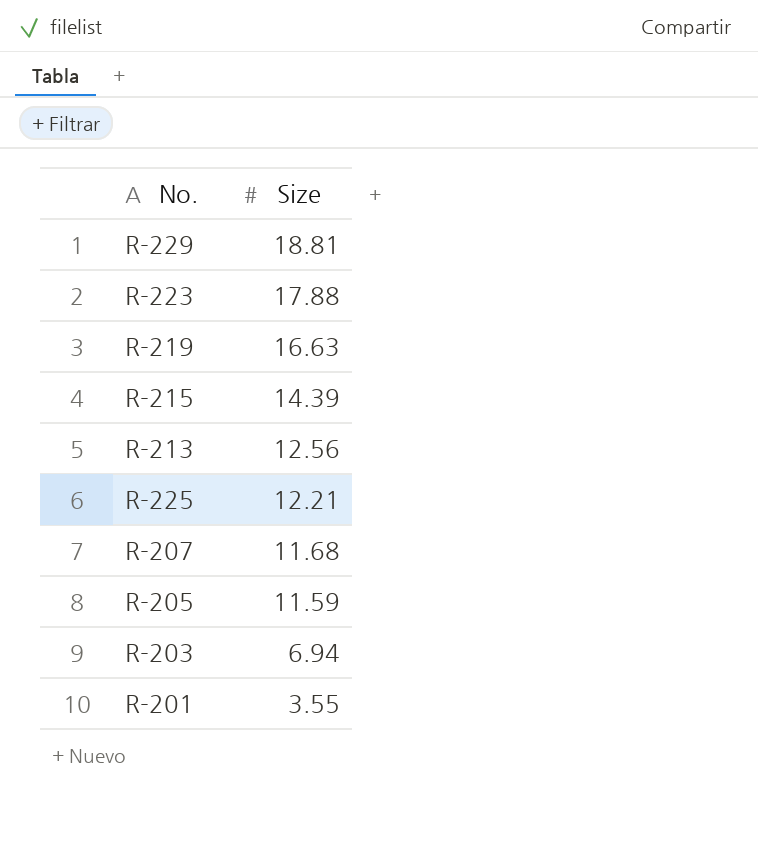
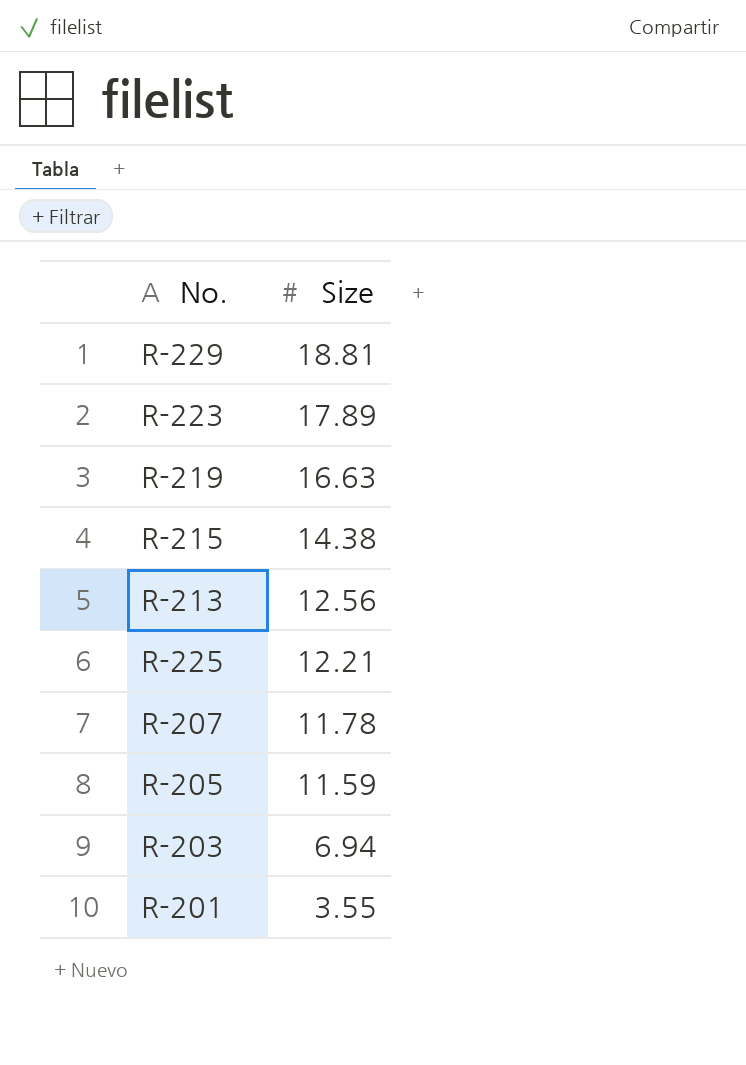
R-223 | Size: 17.88 -> 17.89
R-215 | Size: 14.39 -> 14.38
R-207 | Size: 11.68 -> 11.78

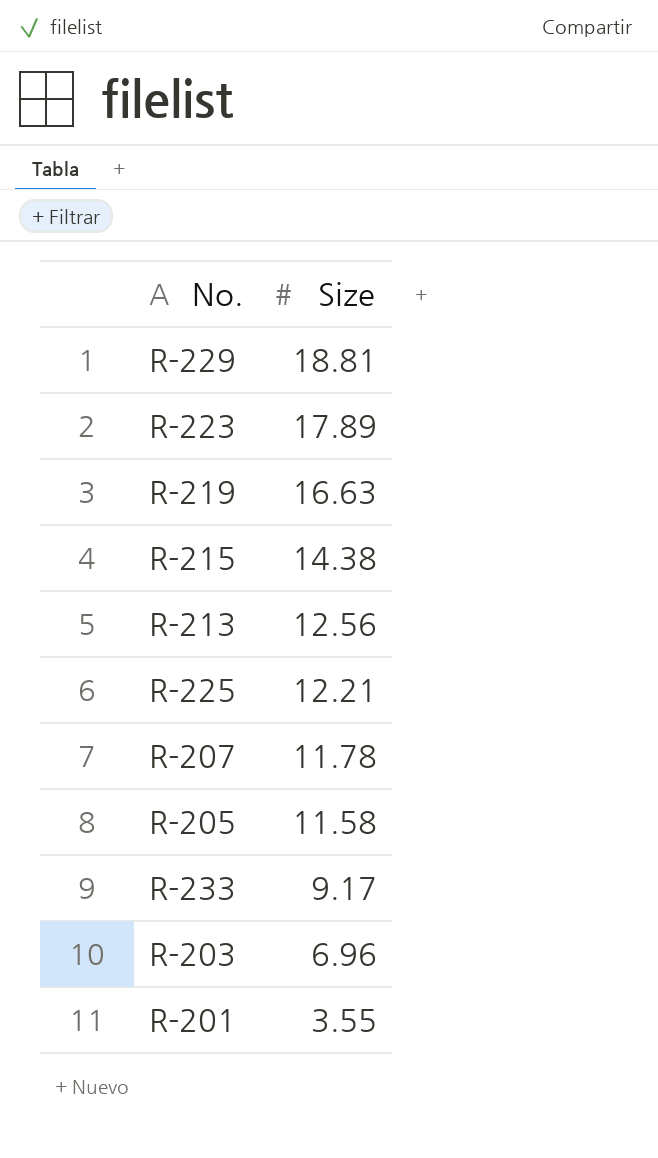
R-205 | Size: 11.59 -> 11.58
row R-233: none -> 9.17
R-203 | Size: 6.94 -> 6.96

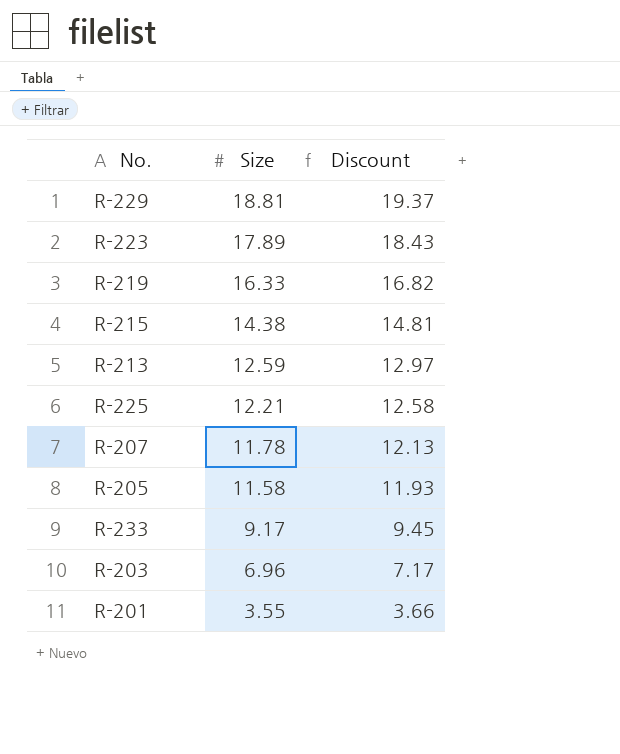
column Discount | formula: none -> [Size] * 1.03
R-219 | Size: 16.63 -> 16.33
R-213 | Size: 12.56 -> 12.59

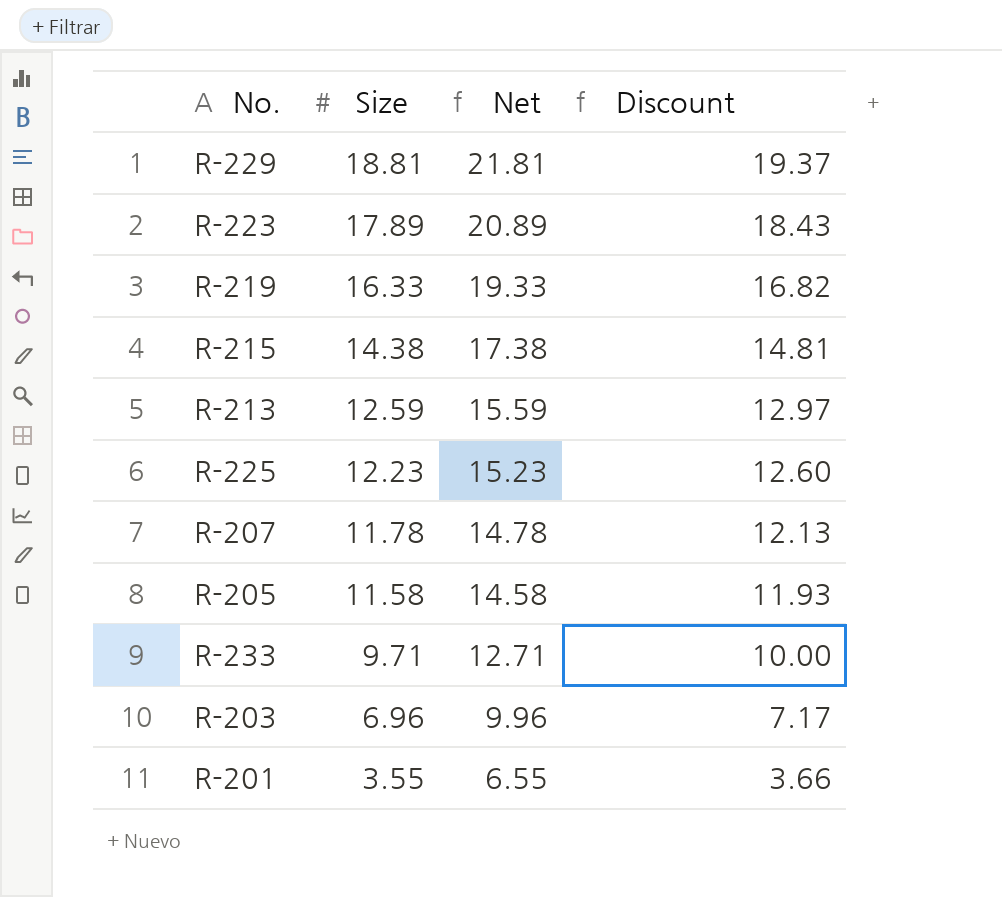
column Net | formula: none -> [Size] + 3
R-225 | Size: 12.21 -> 12.23
R-225 | Discount: 12.58 -> 12.60
R-233 | Size: 9.17 -> 9.71
R-233 | Discount: 9.45 -> 10.00

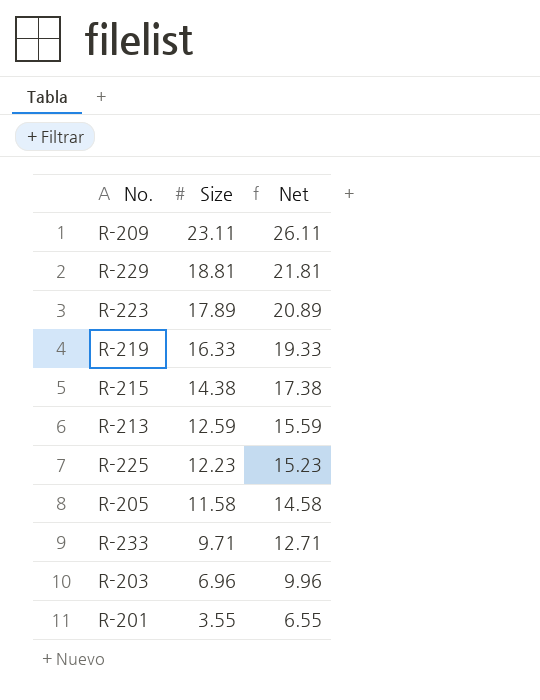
column Discount | formula: [Size] * 1.03 -> none
row R-207: 11.78 | 14.78 | 12.13 -> none
row R-209: none -> 23.11 | 26.11

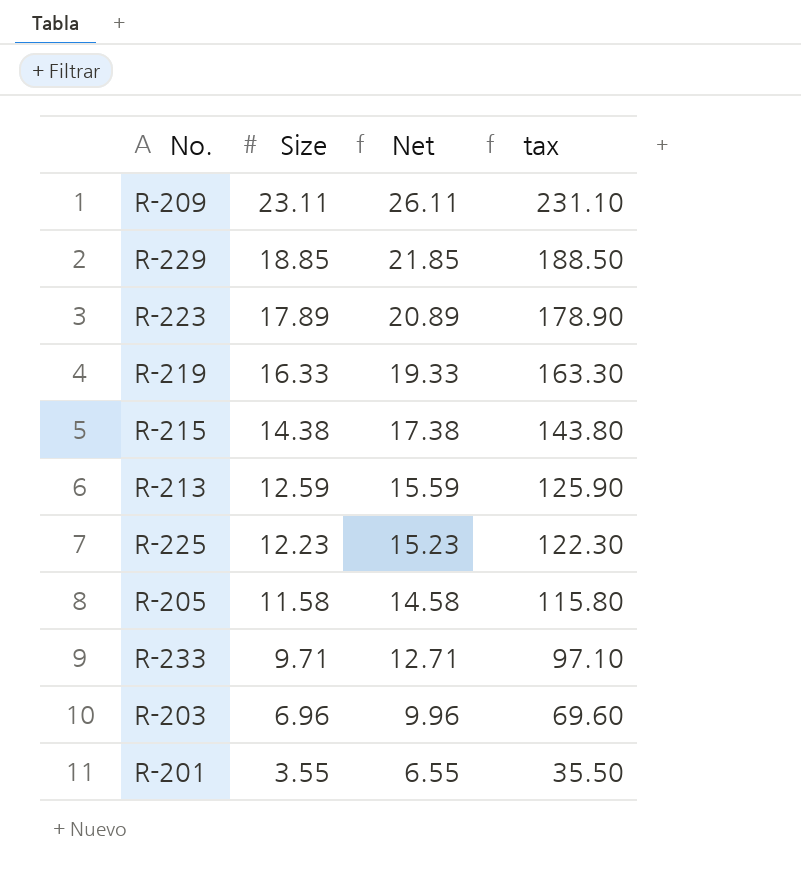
column tax | formula: none -> [Size] * 10
R-229 | Size: 18.81 -> 18.85
R-229 | Net: 21.81 -> 21.85

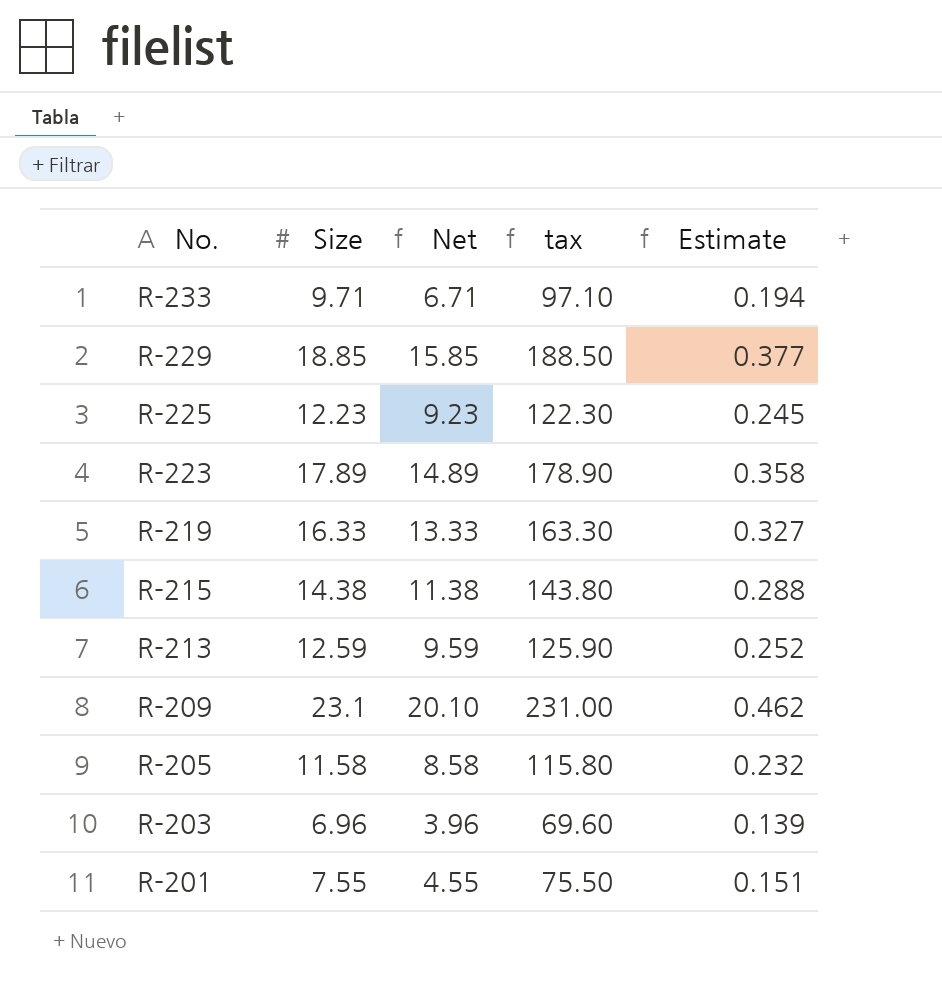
row order: Size descending -> No. descending
column Net | formula: [Size] + 3 -> [Size] - 3
column Estimate | formula: none -> [Size] * 0.02
R-209 | Size: 23.11 -> 23.1
R-209 | tax: 231.10 -> 231.00
R-201 | Size: 3.55 -> 7.55
R-201 | tax: 35.50 -> 75.50

